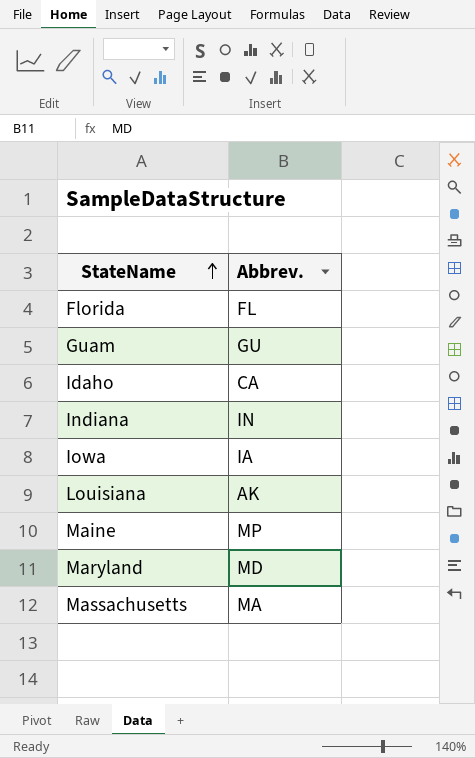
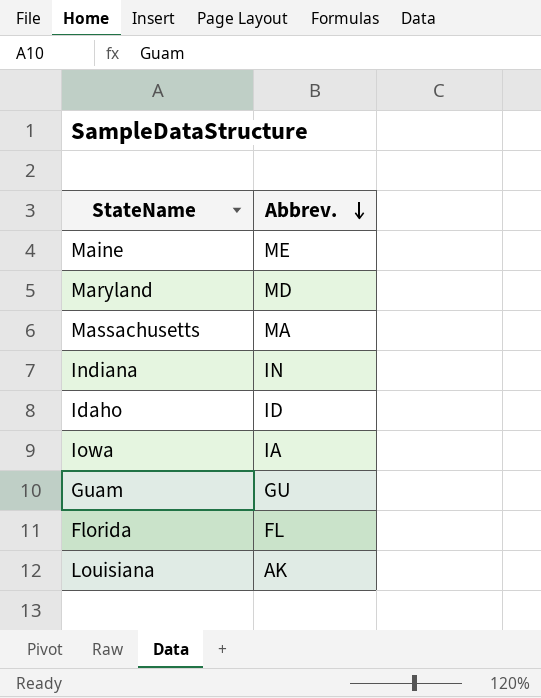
row order: StateName ascending -> Abbrev. descending
Maine | Abbrev.: MP -> ME
Idaho | Abbrev.: CA -> ID

